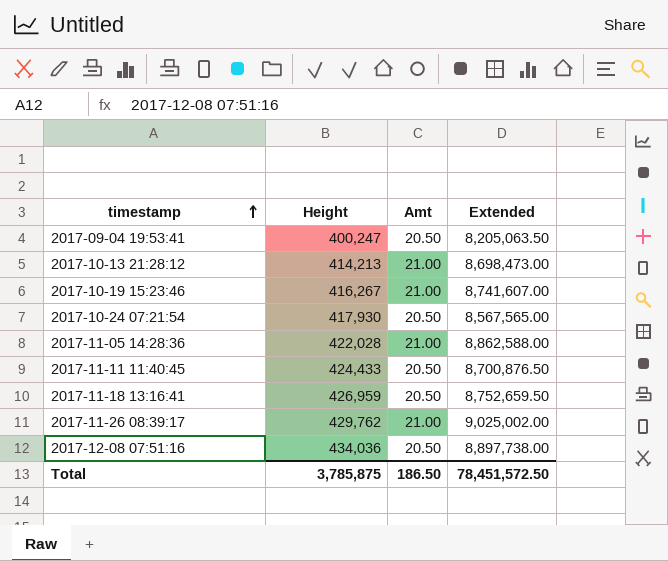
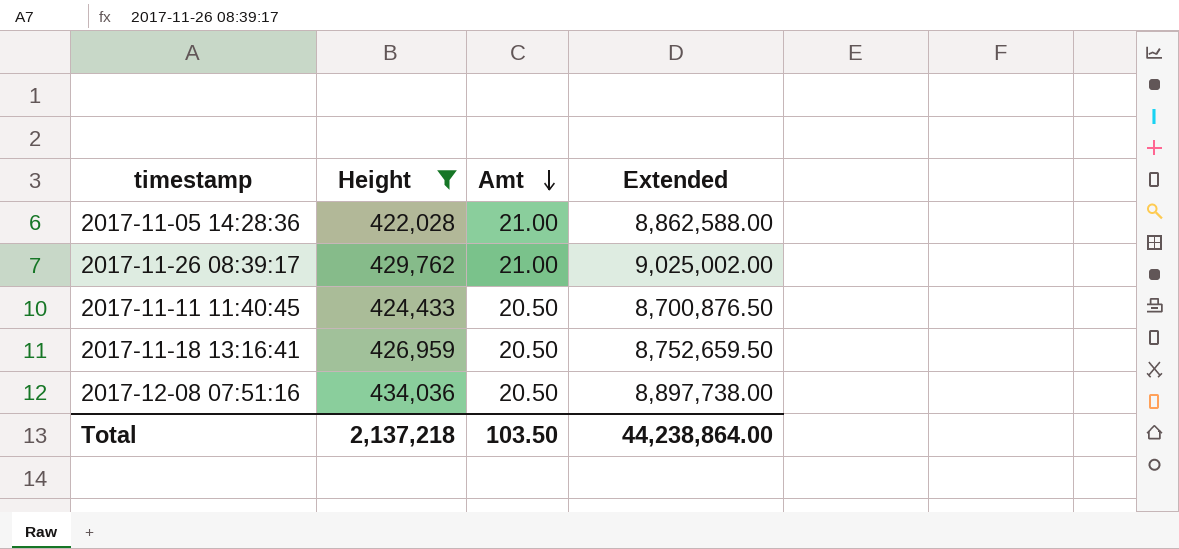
filter: none -> Height >= 422,028
row order: timestamp ascending -> Amt descending
Total | Height: 3,785,875 -> 2,137,218
Total | Amt: 186.50 -> 103.50
Total | Extended: 78,451,572.50 -> 44,238,864.00

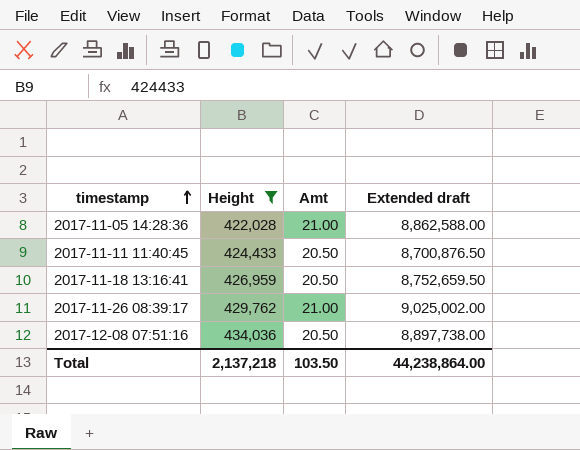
row order: Amt descending -> timestamp ascending
column name: Extended -> Extended draft

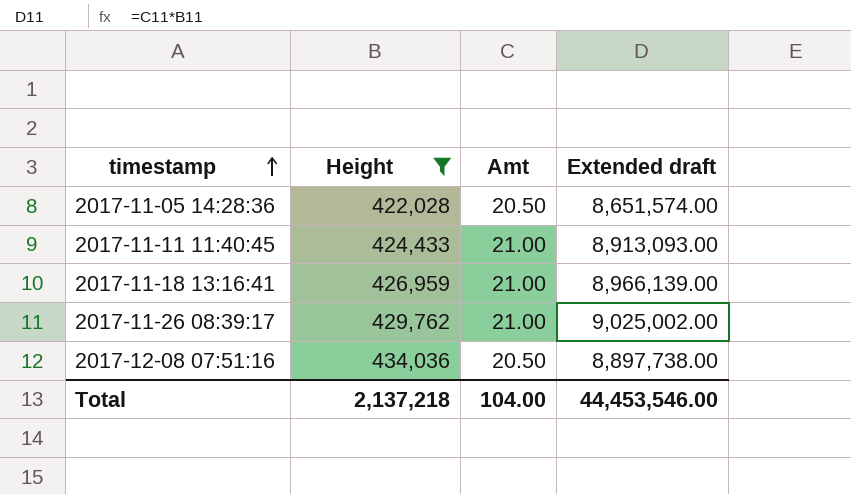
2017-11-05 14:28:36 | Amt: 21.00 -> 20.50
2017-11-05 14:28:36 | Extended draft: 8,862,588.00 -> 8,651,574.00
2017-11-11 11:40:45 | Amt: 20.50 -> 21.00
2017-11-11 11:40:45 | Extended draft: 8,700,876.50 -> 8,913,093.00
2017-11-18 13:16:41 | Amt: 20.50 -> 21.00
2017-11-18 13:16:41 | Extended draft: 8,752,659.50 -> 8,966,139.00
Total | Amt: 103.50 -> 104.00
Total | Extended draft: 44,238,864.00 -> 44,453,546.00

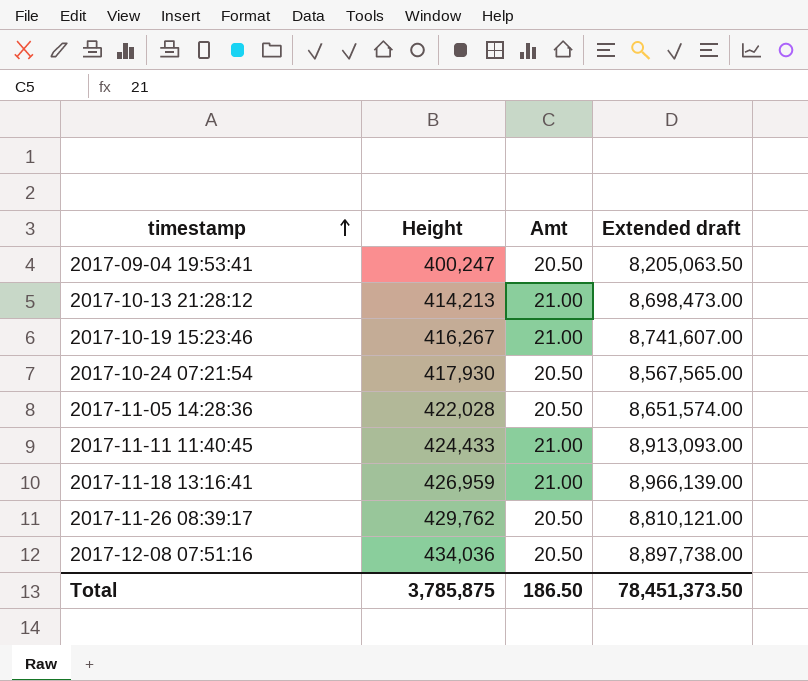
filter: Height >= 422,028 -> none
2017-11-26 08:39:17 | Amt: 21.00 -> 20.50
2017-11-26 08:39:17 | Extended draft: 9,025,002.00 -> 8,810,121.00
Total | Height: 2,137,218 -> 3,785,875
Total | Amt: 104.00 -> 186.50
Total | Extended draft: 44,453,546.00 -> 78,451,373.50

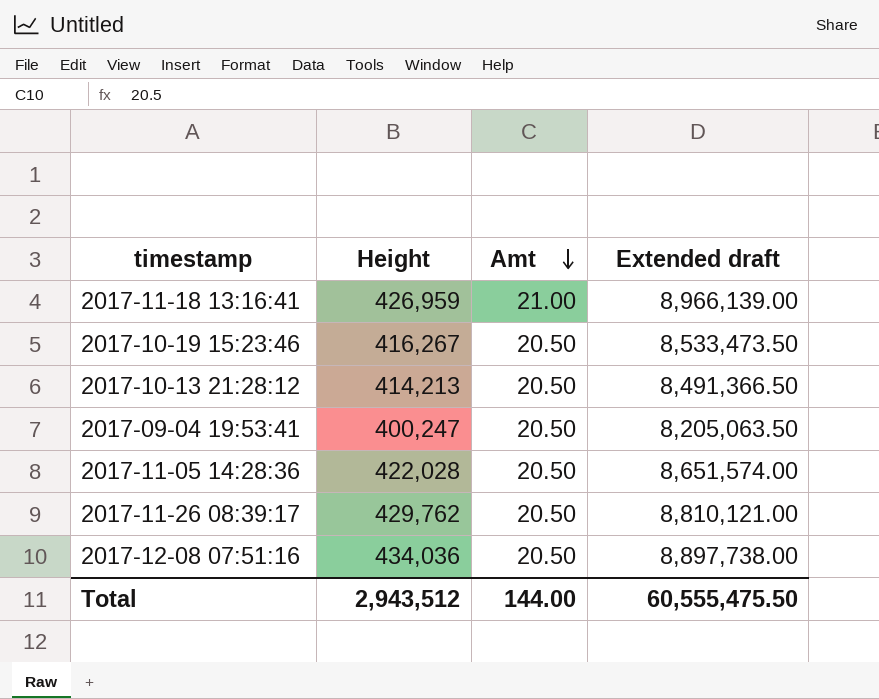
row order: timestamp ascending -> Amt descending
row 2017-10-24 07:21:54: 417,930 | 20.50 | 8,567,565.00 -> none
row 2017-11-11 11:40:45: 424,433 | 21.00 | 8,913,093.00 -> none
2017-10-19 15:23:46 | Amt: 21.00 -> 20.50
2017-10-19 15:23:46 | Extended draft: 8,741,607.00 -> 8,533,473.50
2017-10-13 21:28:12 | Amt: 21.00 -> 20.50
2017-10-13 21:28:12 | Extended draft: 8,698,473.00 -> 8,491,366.50
Total | Height: 3,785,875 -> 2,943,512
Total | Amt: 186.50 -> 144.00
Total | Extended draft: 78,451,373.50 -> 60,555,475.50

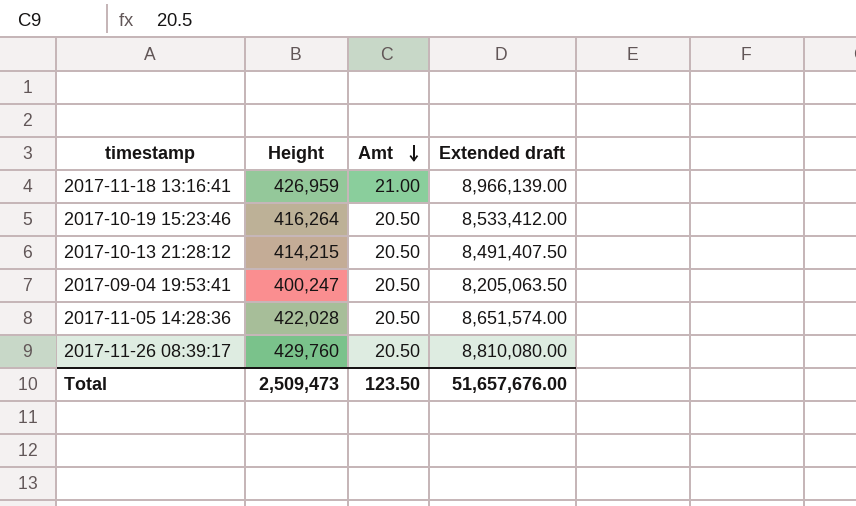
row 2017-12-08 07:51:16: 434,036 | 20.50 | 8,897,738.00 -> none
2017-10-19 15:23:46 | Height: 416,267 -> 416,264
2017-10-19 15:23:46 | Extended draft: 8,533,473.50 -> 8,533,412.00
2017-10-13 21:28:12 | Height: 414,213 -> 414,215
2017-10-13 21:28:12 | Extended draft: 8,491,366.50 -> 8,491,407.50
2017-11-26 08:39:17 | Height: 429,762 -> 429,760
2017-11-26 08:39:17 | Extended draft: 8,810,121.00 -> 8,810,080.00
Total | Height: 2,943,512 -> 2,509,473
Total | Amt: 144.00 -> 123.50
Total | Extended draft: 60,555,475.50 -> 51,657,676.00

